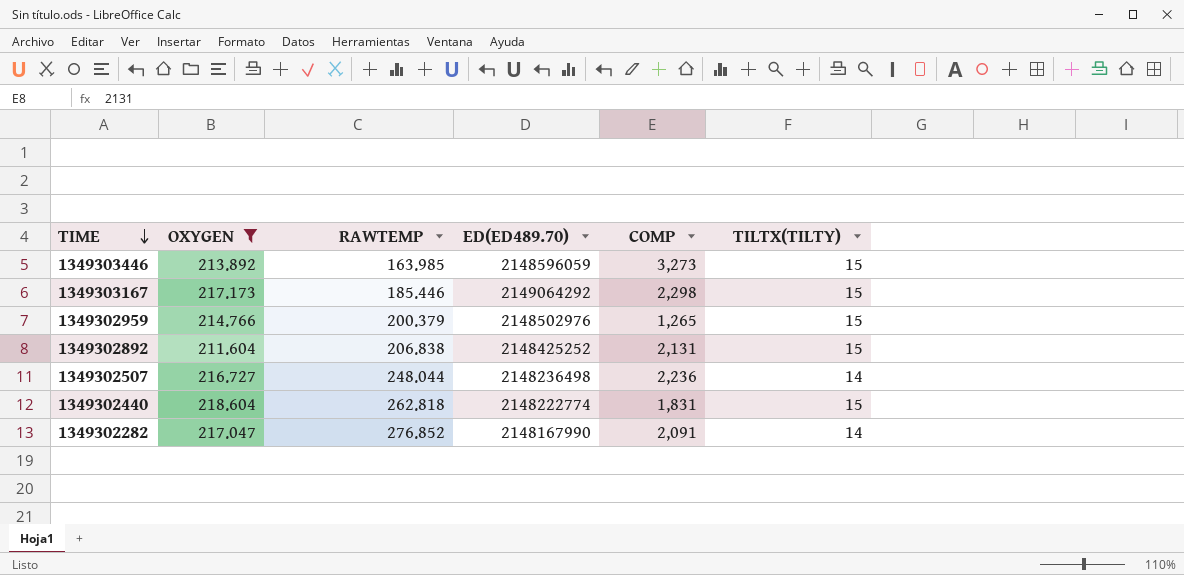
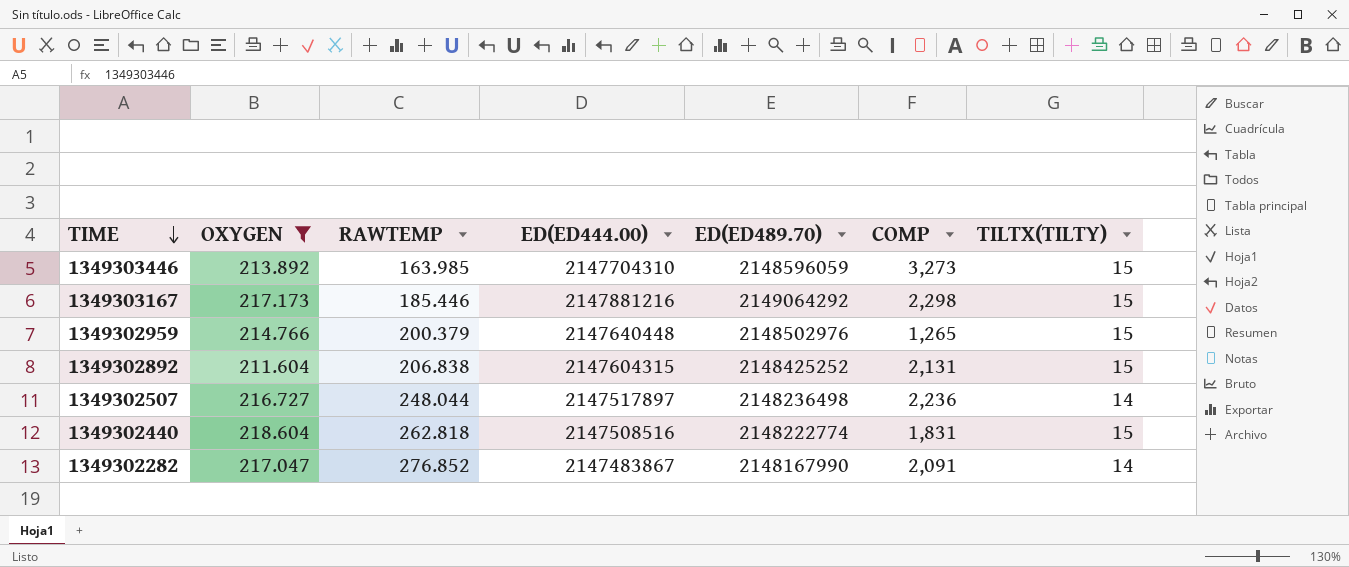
column ED(ED444.00) | position: none -> 4

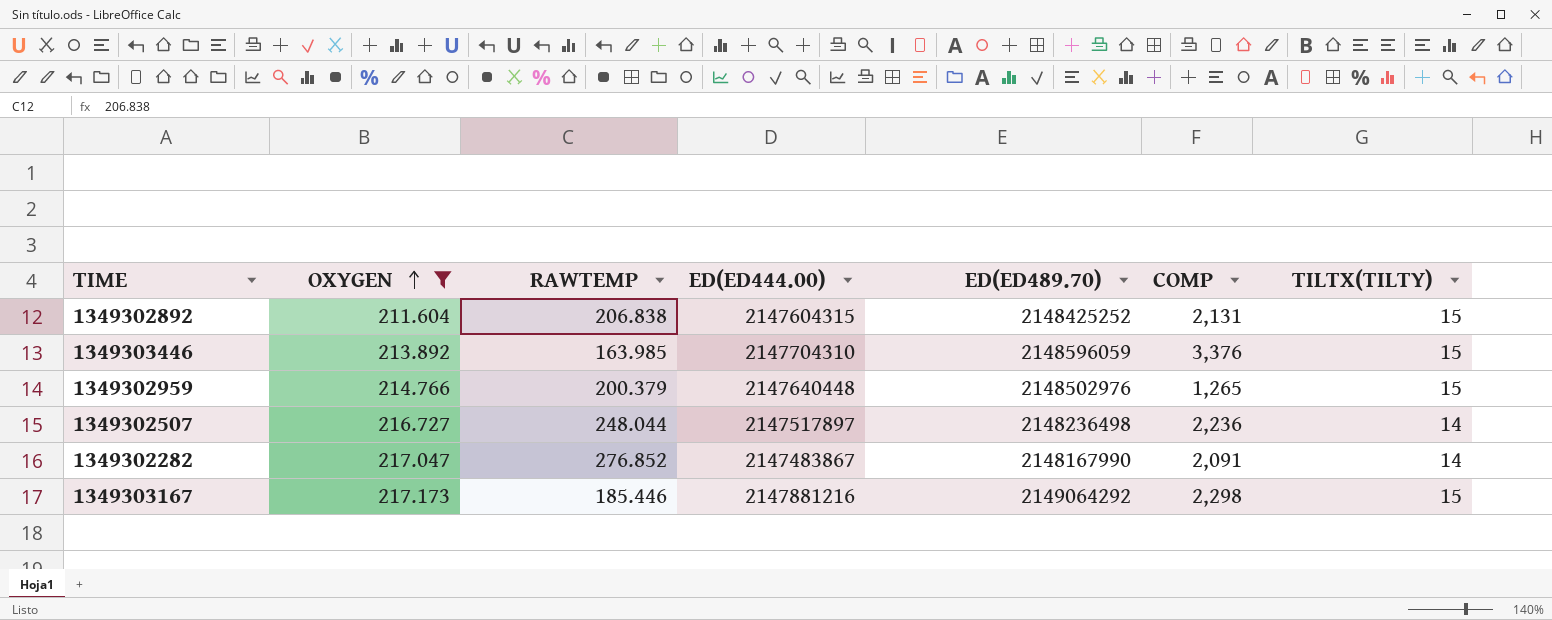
row order: TIME descending -> OXYGEN ascending
row 1349302440: 218.604 | 262.818 | 2147508516 | 2148222774 | 1,831 | 15 -> none
1349303446 | COMP: 3,273 -> 3,376

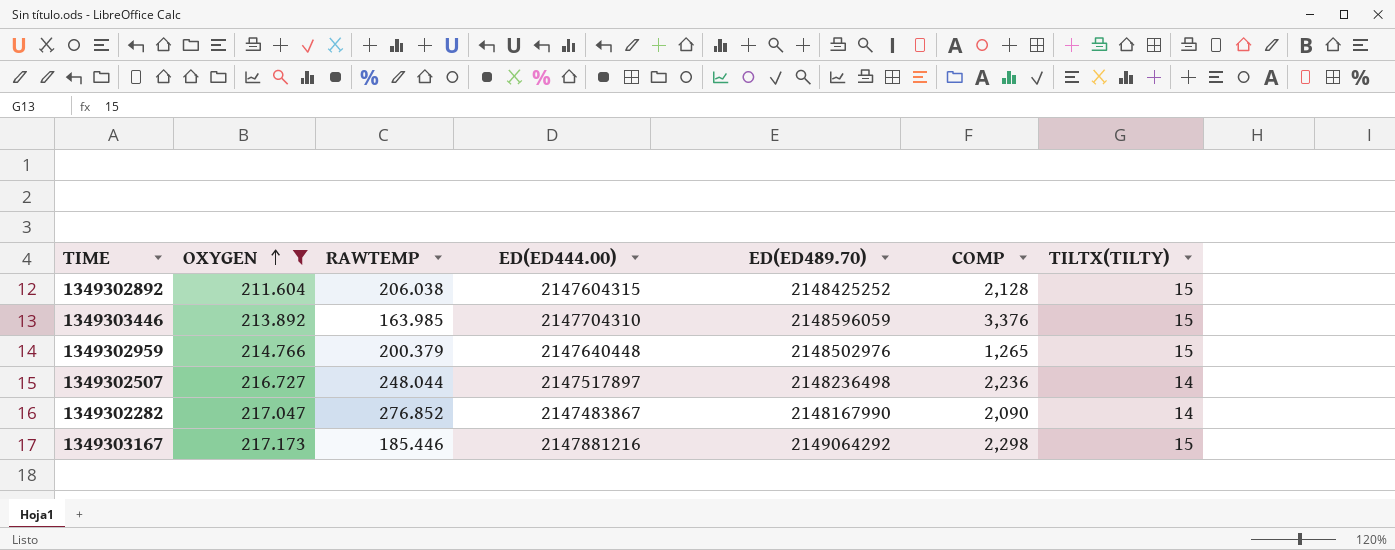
1349302892 | RAWTEMP: 206.838 -> 206.038
1349302892 | COMP: 2,131 -> 2,128
1349302282 | COMP: 2,091 -> 2,090

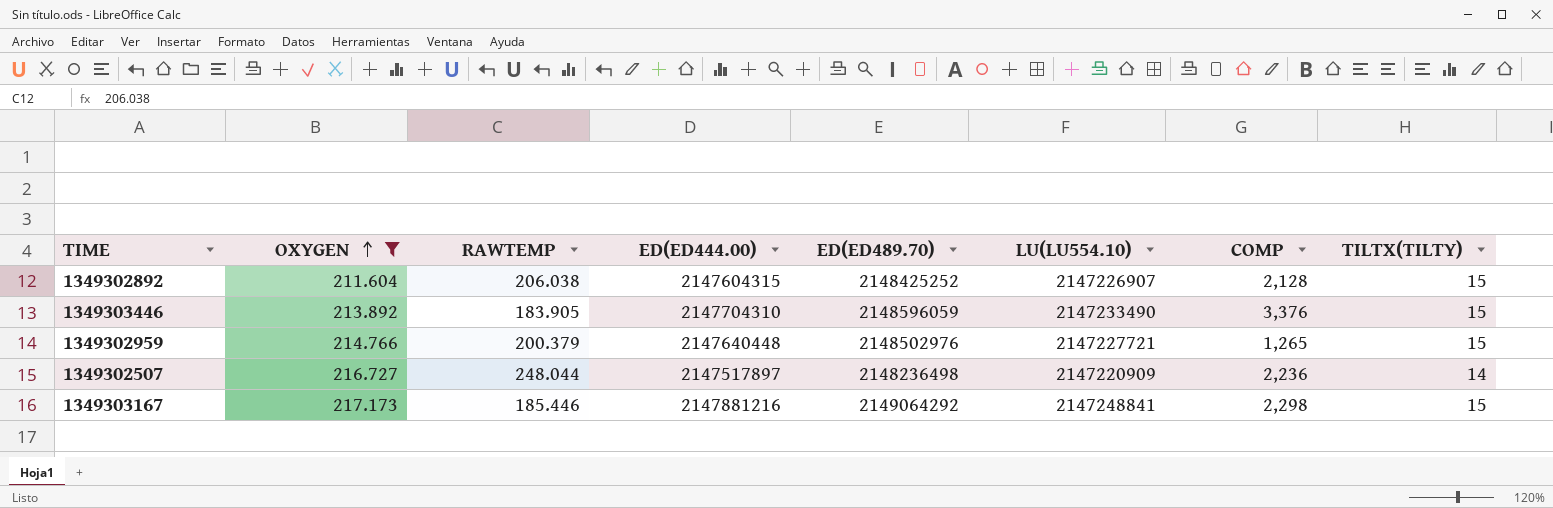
column LU(LU554.10) | position: none -> 6
row 1349302282: 217.047 | 276.852 | 2147483867 | 2148167990 | 2,090 | 14 -> none
1349303446 | RAWTEMP: 163.985 -> 183.905

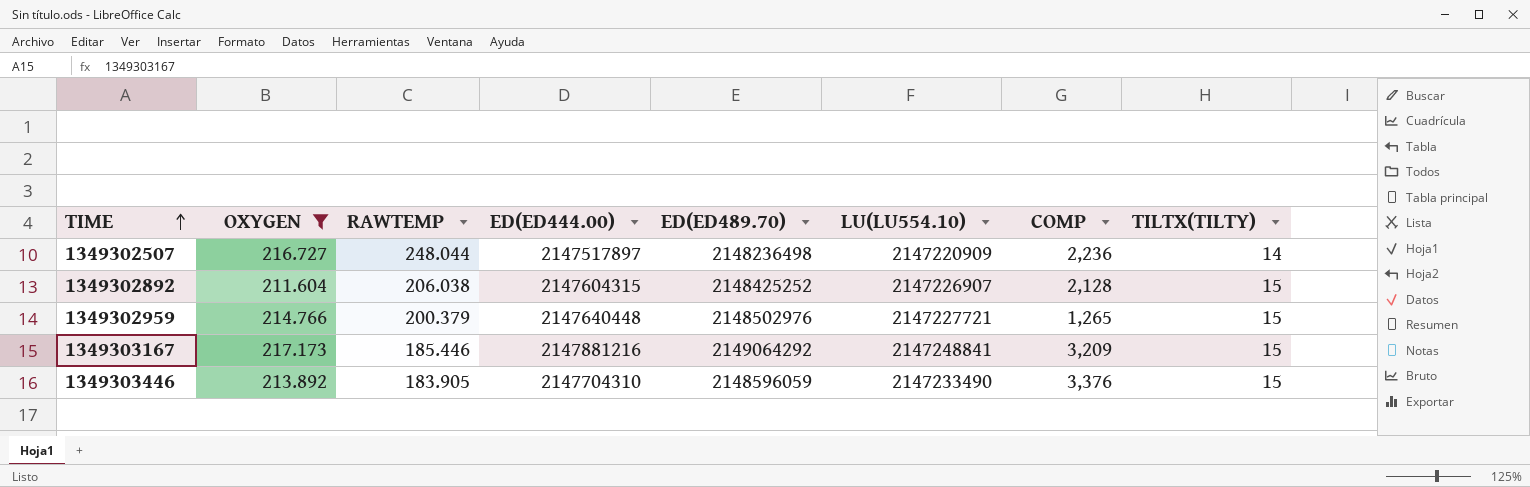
row order: OXYGEN ascending -> TIME ascending
1349303167 | COMP: 2,298 -> 3,209

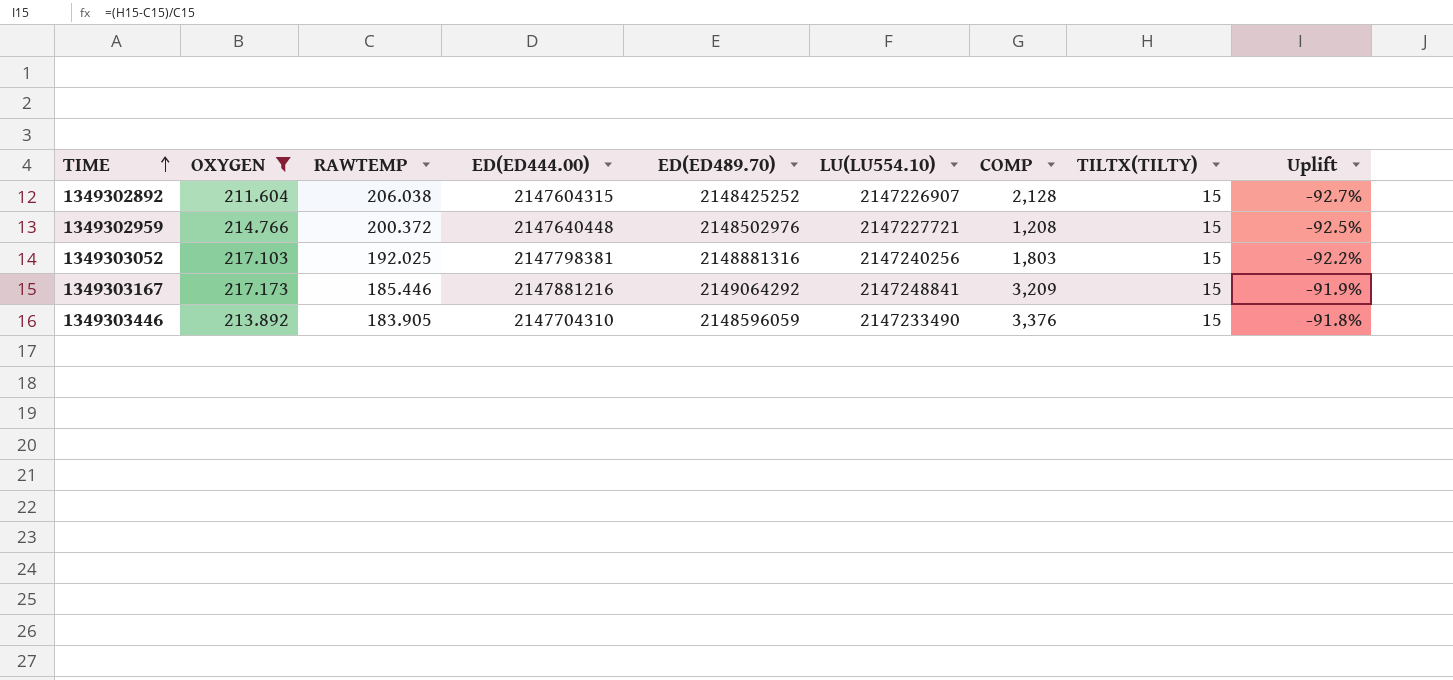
column Uplift | formula: none -> ([TILTX(TILTY)] - [RAWTEMP]) / [RAWTEMP]
row 1349302507: 216.727 | 248.044 | 2147517897 | 2148236498 | 2147220909 | 2,236 | 14 -> none
1349302959 | RAWTEMP: 200.379 -> 200.372
1349302959 | COMP: 1,265 -> 1,208
row 1349303052: none -> 217.103 | 192.025 | 2147798381 | 2148881316 | 2147240256 | 1,803 | 15 | -92.2%

